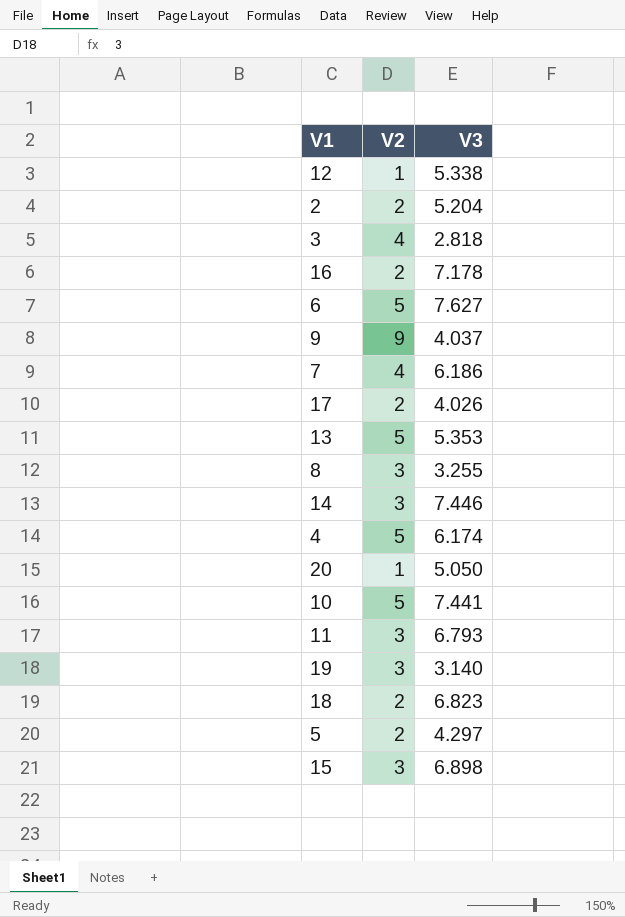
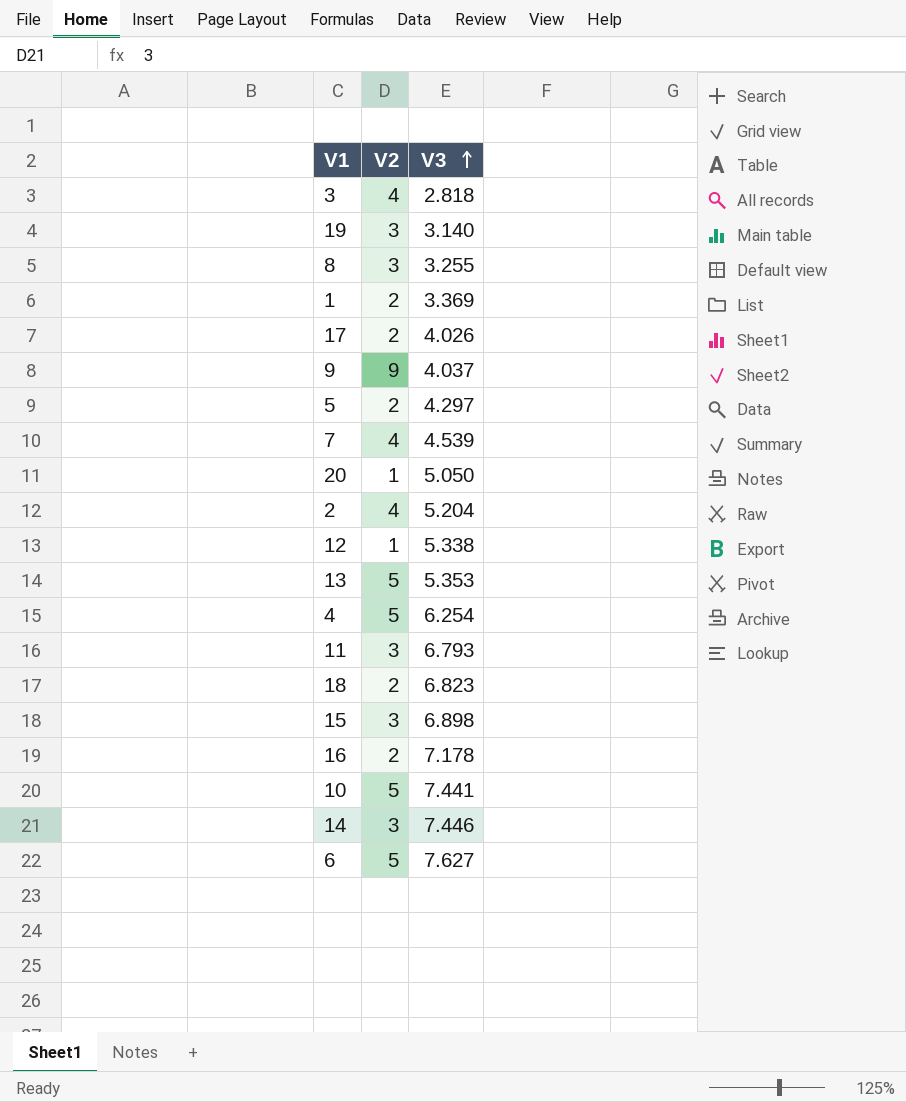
row order: none -> V3 ascending
row 1: none -> 2 | 3.369
7 | V3: 6.186 -> 4.539
2 | V2: 2 -> 4
4 | V3: 6.174 -> 6.254

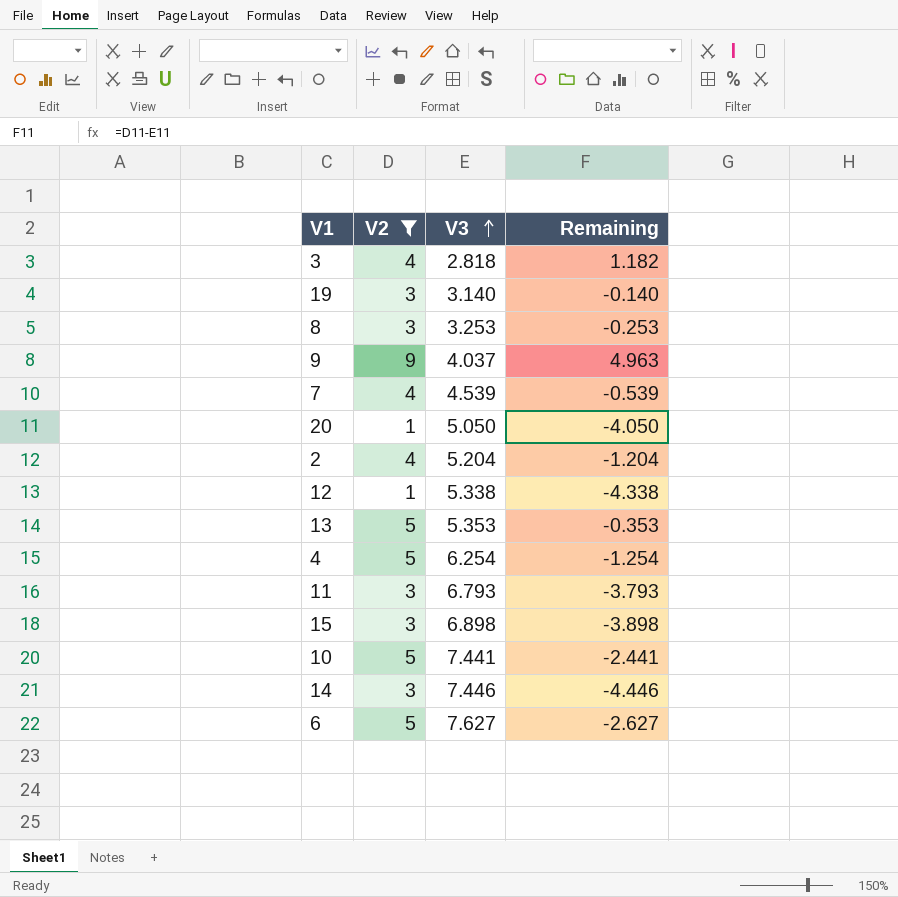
filter: none -> V2 != 2
column Remaining | formula: none -> [V2] - [V3]
8 | V3: 3.255 -> 3.253

